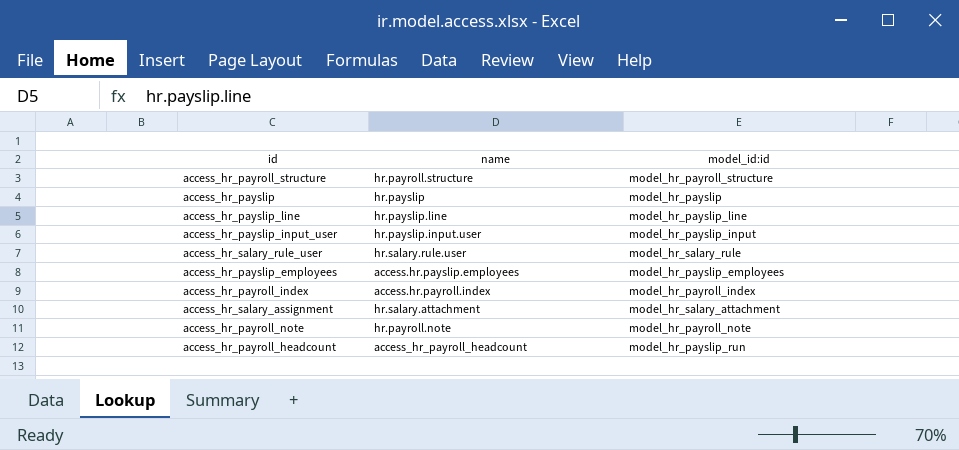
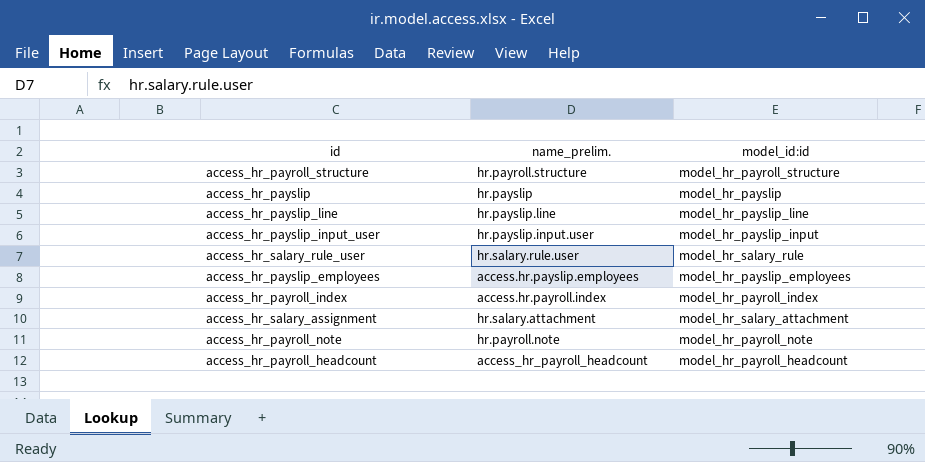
column name: name -> name_prelim.
access_hr_payroll_headcount | model_id:id: model_hr_payslip_run -> model_hr_payroll_headcount

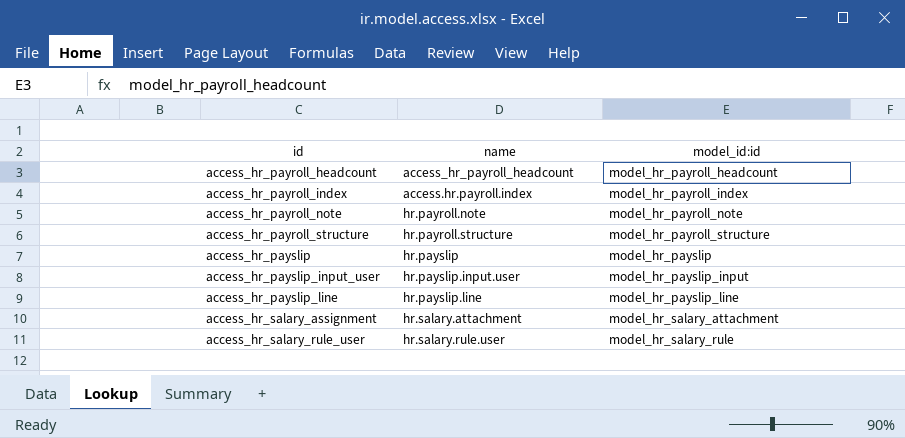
row order: none -> id ascending
column name: name_prelim. -> name
row access_hr_payslip_employees: access.hr.payslip.employees | model_hr_payslip_employees -> none

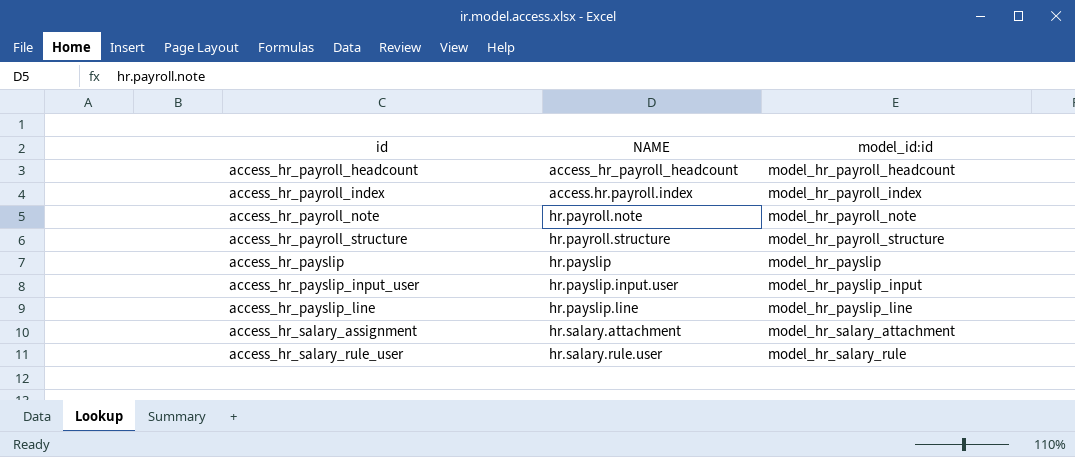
column name: name -> NAME

